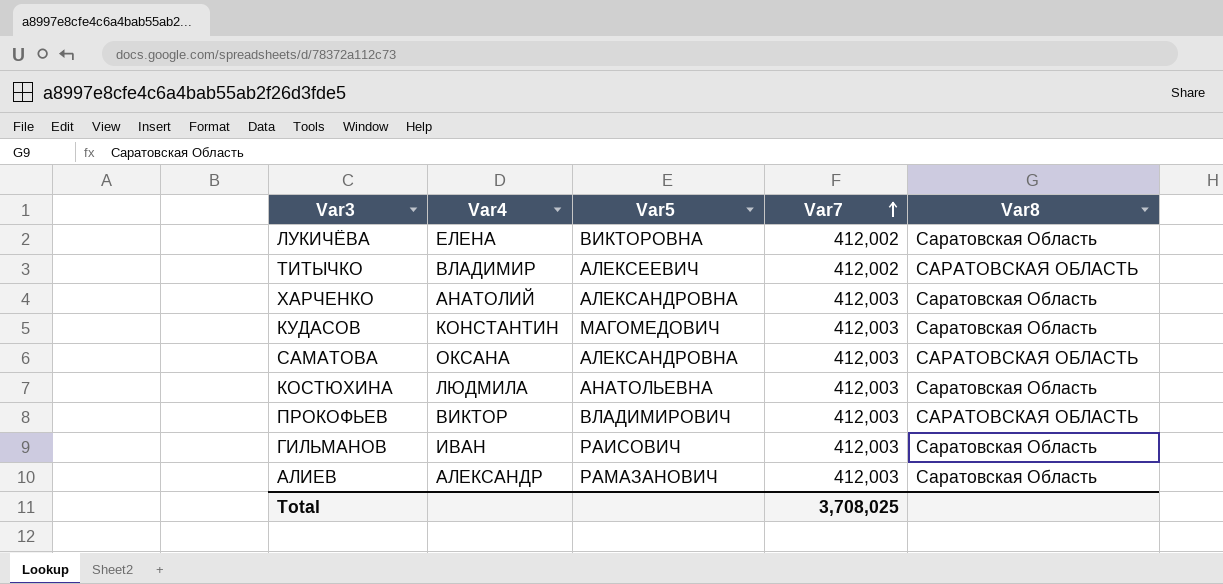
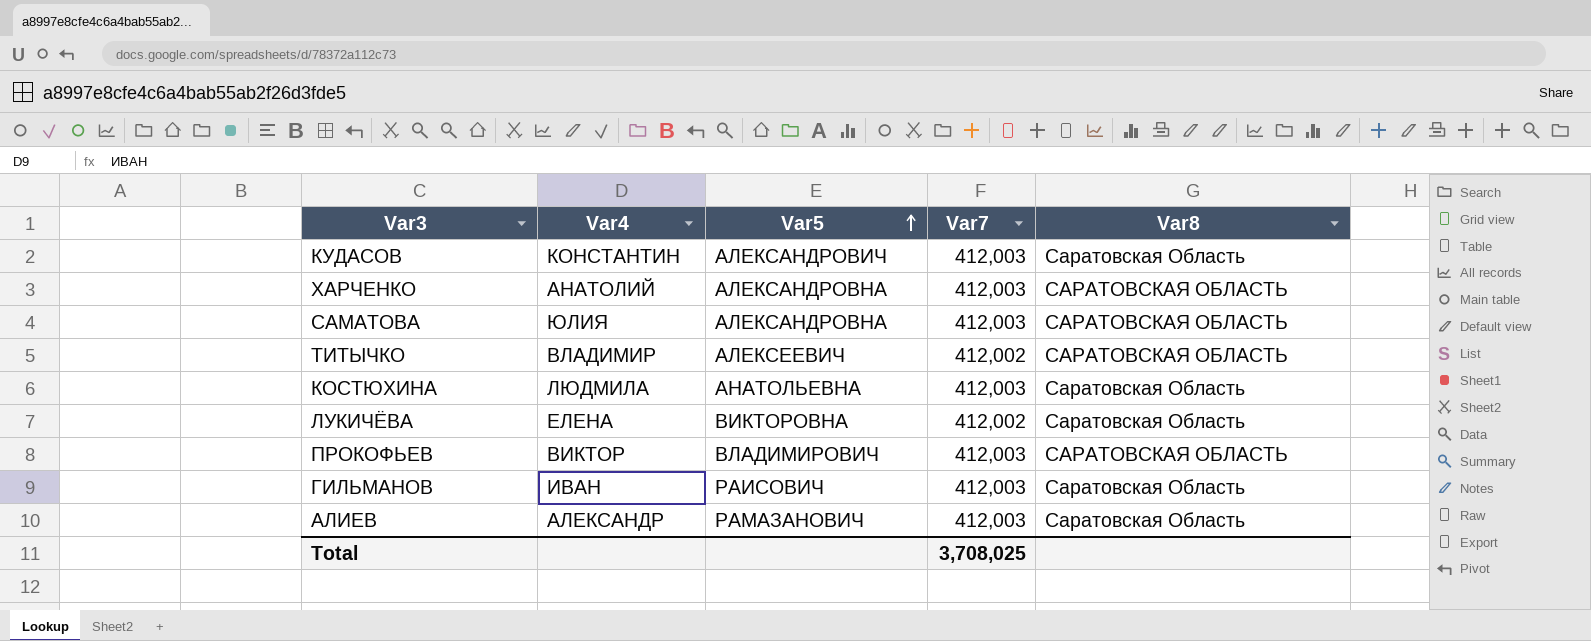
row order: Var7 ascending -> Var5 ascending
КУДАСОВ | Var5: МАГОМЕДОВИЧ -> АЛЕКСАНДРОВИЧ
ХАРЧЕНКО | Var8: Саратовская Область -> САРАТОВСКАЯ ОБЛАСТЬ
САМАТОВА | Var4: ОКСАНА -> ЮЛИЯ

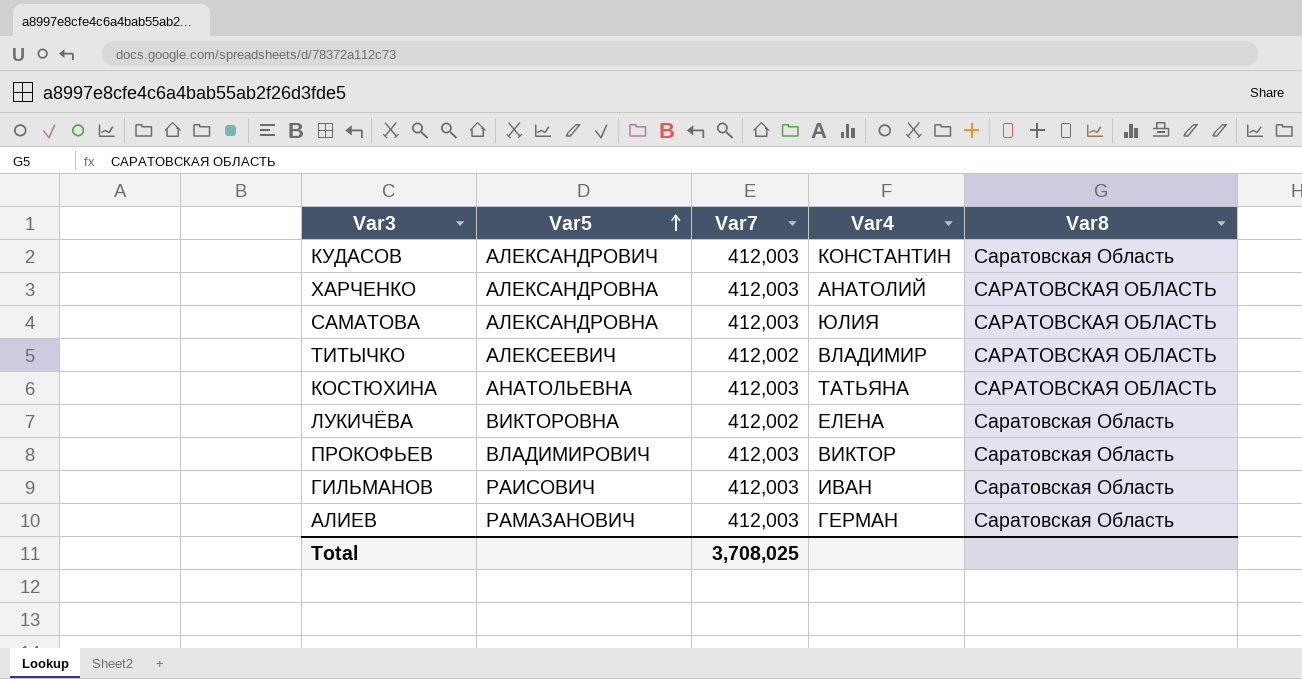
column Var4 | position: 2 -> 4
КОСТЮХИНА | Var4: ЛЮДМИЛА -> ТАТЬЯНА
КОСТЮХИНА | Var8: Саратовская Область -> САРАТОВСКАЯ ОБЛАСТЬ
ПРОКОФЬЕВ | Var8: САРАТОВСКАЯ ОБЛАСТЬ -> Саратовская Область
АЛИЕВ | Var4: АЛЕКСАНДР -> ГЕРМАН

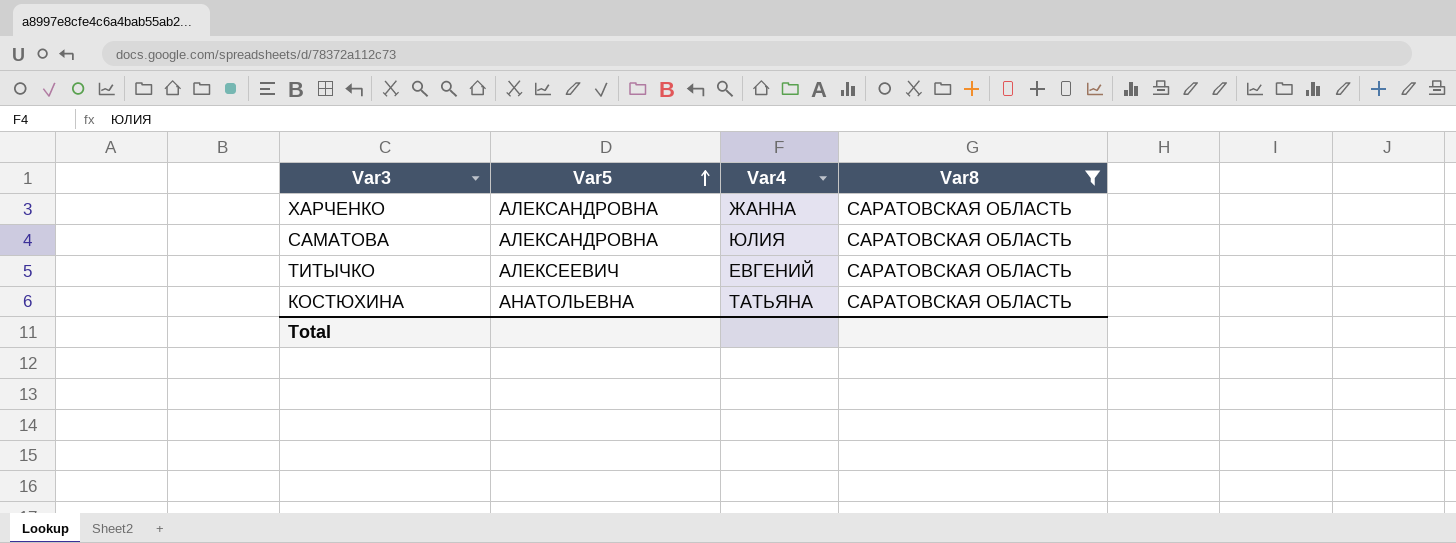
filter: none -> Var8 = САРАТОВСКАЯ ОБЛАСТЬ
column Var7 | position: 3 -> none
ХАРЧЕНКО | Var4: АНАТОЛИЙ -> ЖАННА
ТИТЫЧКО | Var4: ВЛАДИМИР -> ЕВГЕНИЙ

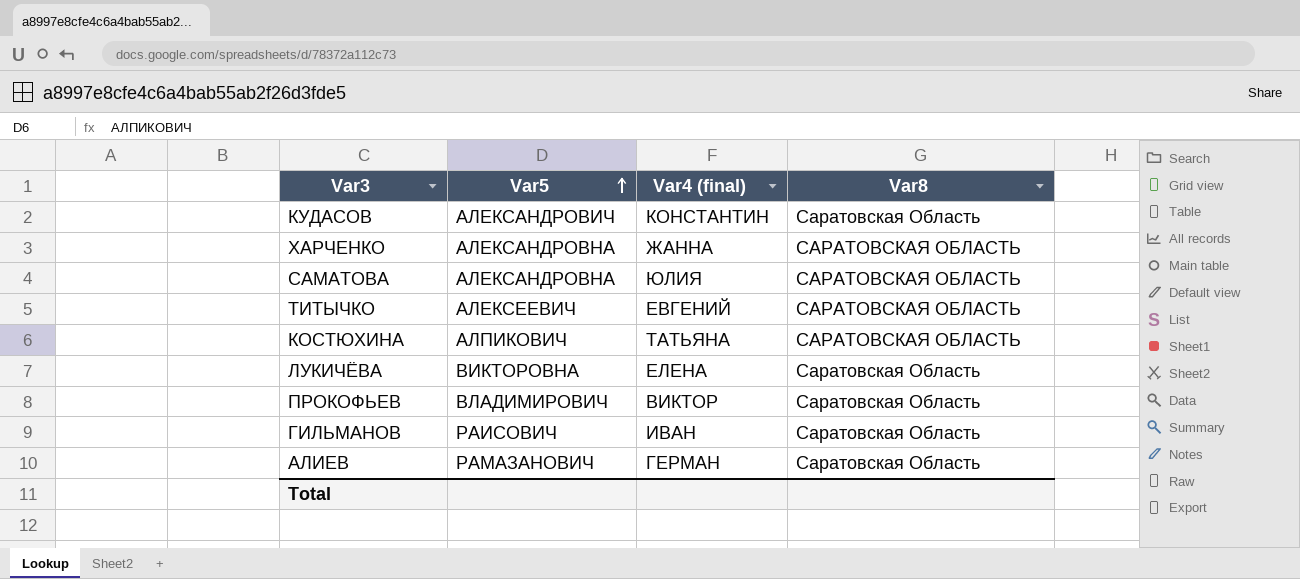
filter: Var8 = САРАТОВСКАЯ ОБЛАСТЬ -> none
column name: Var4 -> Var4 (final)
КОСТЮХИНА | Var5: АНАТОЛЬЕВНА -> АЛПИКОВИЧ

